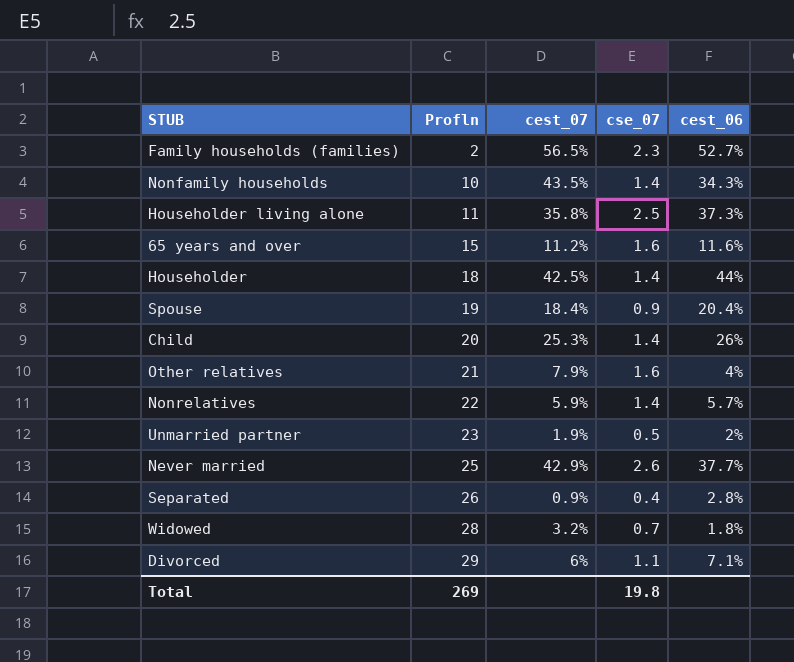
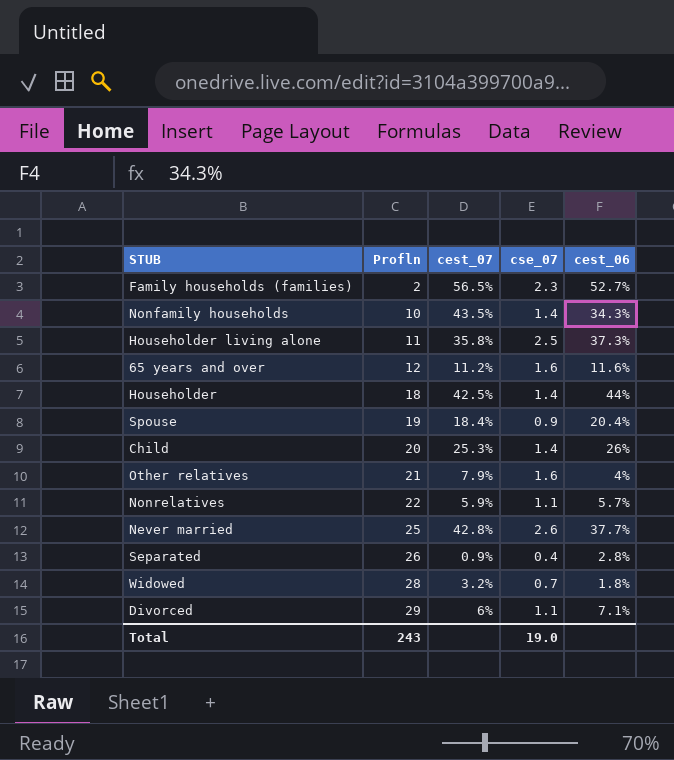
row Unmarried partner: 23 | 1.9% | 0.5 | 2% -> none
65 years and over | Profln: 15 -> 12
Nonrelatives | cse_07: 1.4 -> 1.1
Never married | cest_07: 42.9% -> 42.8%
Total | Profln: 269 -> 243
Total | cse_07: 19.8 -> 19.0

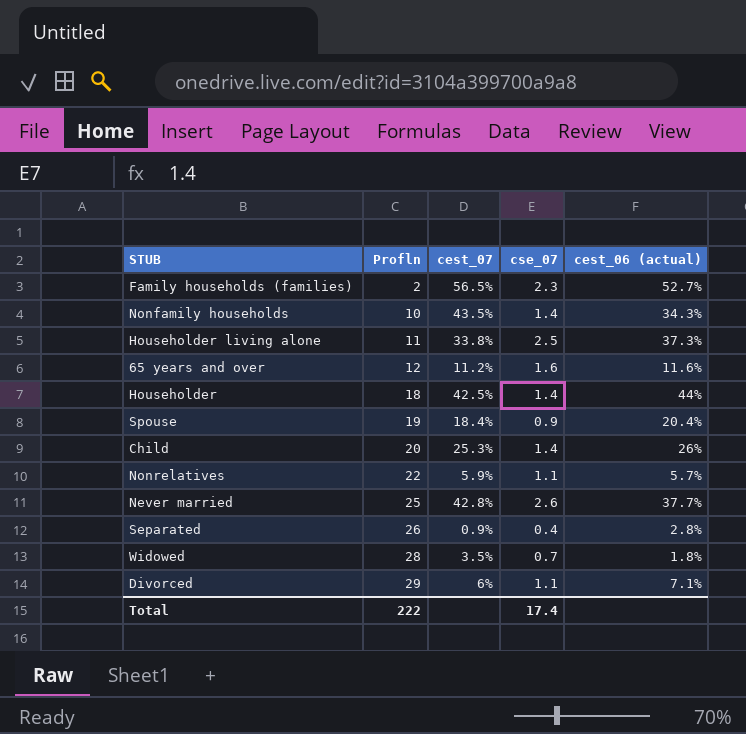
column name: cest_06 -> cest_06 (actual)
row Other relatives: 21 | 7.9% | 1.6 | 4% -> none
Householder living alone | cest_07: 35.8% -> 33.8%
Widowed | cest_07: 3.2% -> 3.5%
Total | Profln: 243 -> 222
Total | cse_07: 19.0 -> 17.4

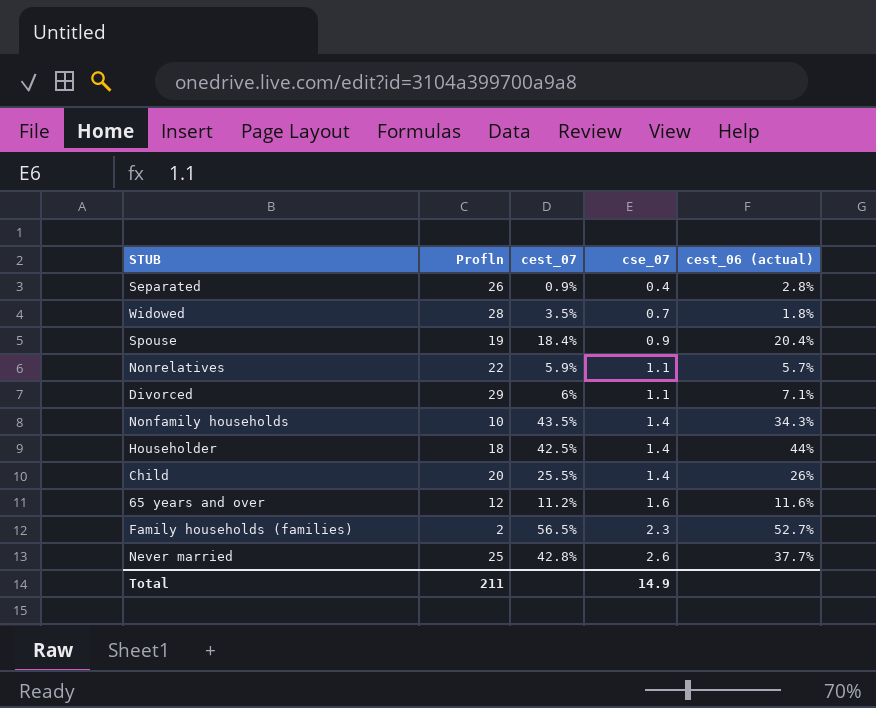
row order: Profln ascending -> cse_07 ascending
row Householder living alone: 11 | 33.8% | 2.5 | 37.3% -> none
Child | cest_07: 25.3% -> 25.5%
Total | Profln: 222 -> 211
Total | cse_07: 17.4 -> 14.9

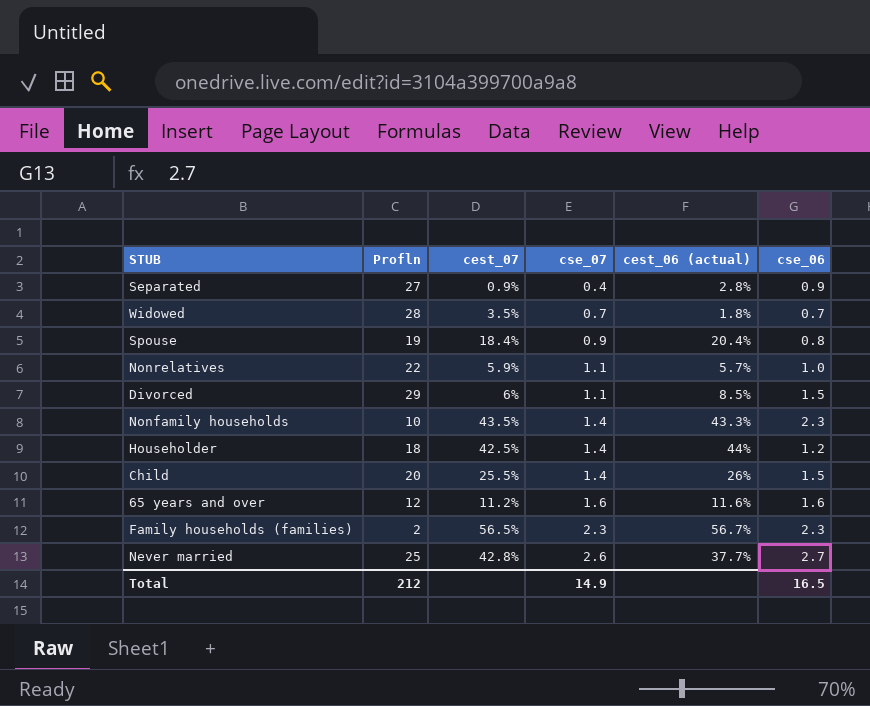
column cse_06 | position: none -> 6
Separated | Profln: 26 -> 27
Divorced | cest_06 (actual): 7.1% -> 8.5%
Nonfamily households | cest_06 (actual): 34.3% -> 43.3%
Family households (families) | cest_06 (actual): 52.7% -> 56.7%
Total | Profln: 211 -> 212

